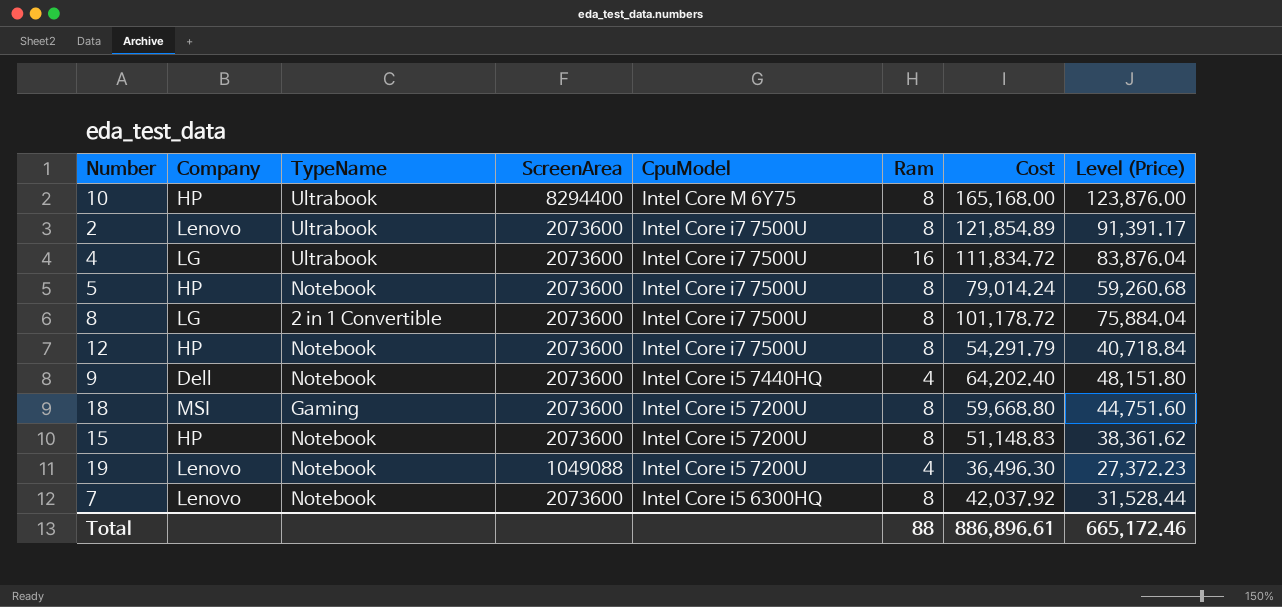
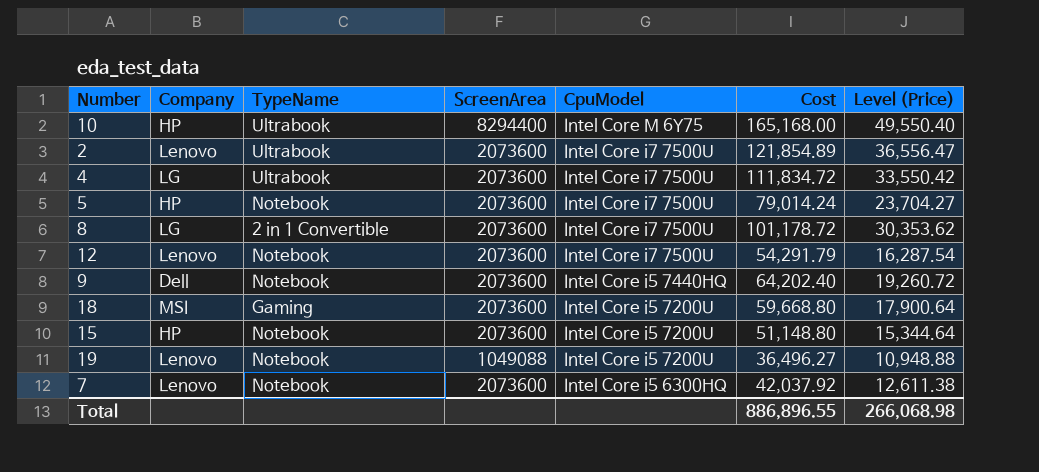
column Ram | position: 6 -> none
column Level (Price) | formula: [Cost] * 0.75 -> [Cost] * 0.3
12 | Company: HP -> Lenovo
15 | Cost: 51,148.83 -> 51,148.80
19 | Cost: 36,496.30 -> 36,496.27
Total | Cost: 886,896.61 -> 886,896.55
Total | Level (Price): 665,172.46 -> 266,068.98

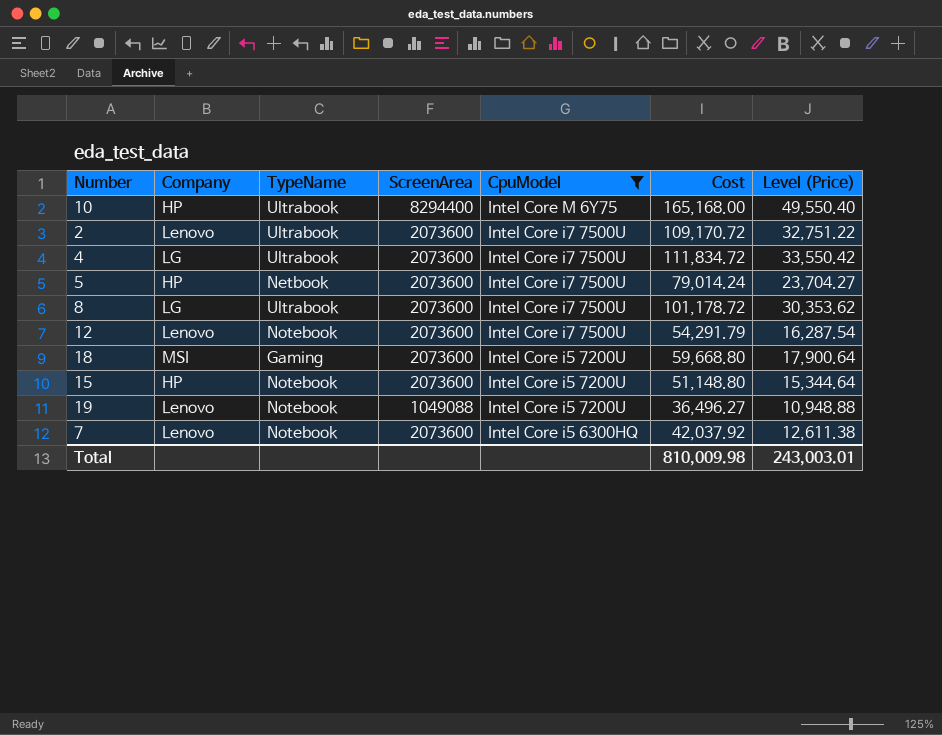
filter: none -> CpuModel != Intel Core i5 7440HQ
2 | Cost: 121,854.89 -> 109,170.72
2 | Level (Price): 36,556.47 -> 32,751.22
5 | TypeName: Notebook -> Netbook
8 | TypeName: 2 in 1 Convertible -> Ultrabook
Total | Cost: 886,896.55 -> 810,009.98
Total | Level (Price): 266,068.98 -> 243,003.01

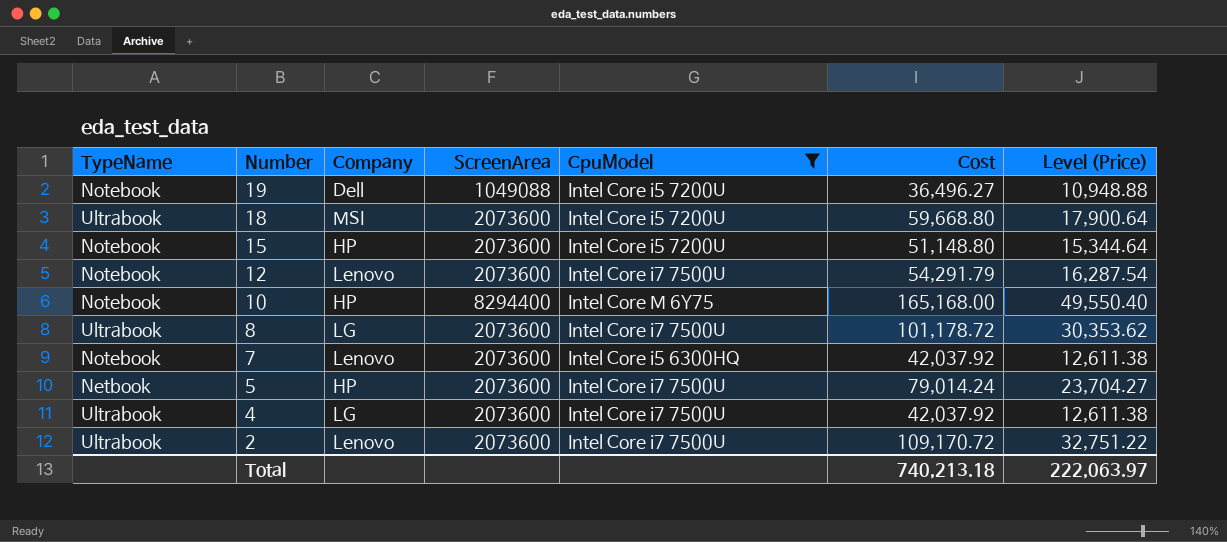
row order: CpuModel descending -> Number descending
column TypeName | position: 3 -> 1
19 | Company: Lenovo -> Dell
18 | TypeName: Gaming -> Ultrabook
10 | TypeName: Ultrabook -> Notebook
4 | Cost: 111,834.72 -> 42,037.92
4 | Level (Price): 33,550.42 -> 12,611.38
Total | Cost: 810,009.98 -> 740,213.18
Total | Level (Price): 243,003.01 -> 222,063.97

